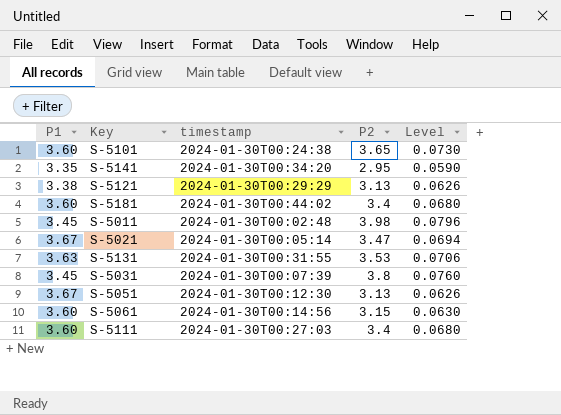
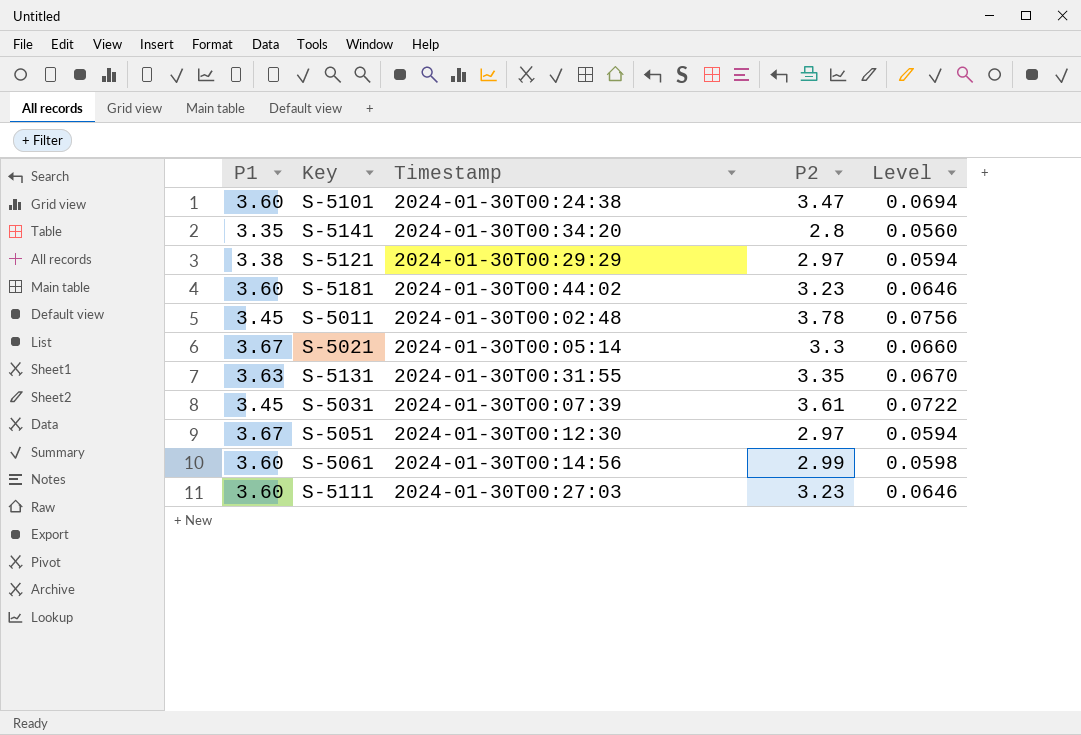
column name: timestamp -> Timestamp
S-5101 | P2: 3.65 -> 3.47
S-5101 | Level: 0.0730 -> 0.0694
S-5141 | P2: 2.95 -> 2.8
S-5141 | Level: 0.0590 -> 0.0560
S-5121 | P2: 3.13 -> 2.97
S-5121 | Level: 0.0626 -> 0.0594
S-5181 | P2: 3.4 -> 3.23
S-5181 | Level: 0.0680 -> 0.0646
S-5011 | P2: 3.98 -> 3.78
S-5011 | Level: 0.0796 -> 0.0756
S-5021 | P2: 3.47 -> 3.3
S-5021 | Level: 0.0694 -> 0.0660
S-5131 | P2: 3.53 -> 3.35
S-5131 | Level: 0.0706 -> 0.0670
S-5031 | P2: 3.8 -> 3.61
S-5031 | Level: 0.0760 -> 0.0722
S-5051 | P2: 3.13 -> 2.97
S-5051 | Level: 0.0626 -> 0.0594
S-5061 | P2: 3.15 -> 2.99
S-5061 | Level: 0.0630 -> 0.0598
S-5111 | P2: 3.4 -> 3.23
S-5111 | Level: 0.0680 -> 0.0646

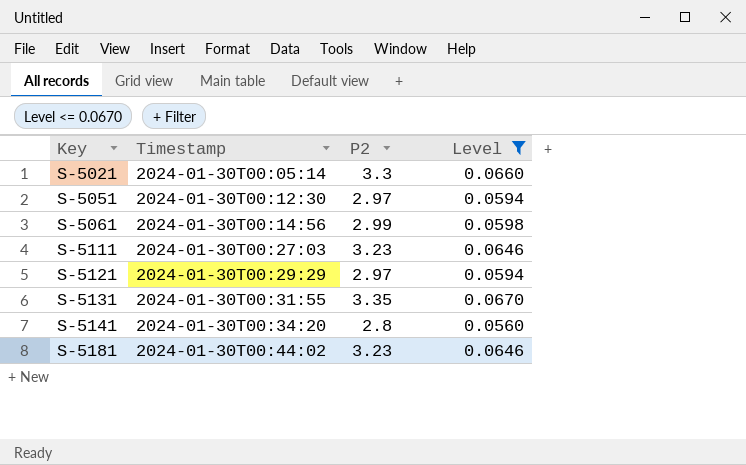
filter: none -> Level <= 0.0670
row order: none -> Key ascending
column P1 | position: 1 -> none

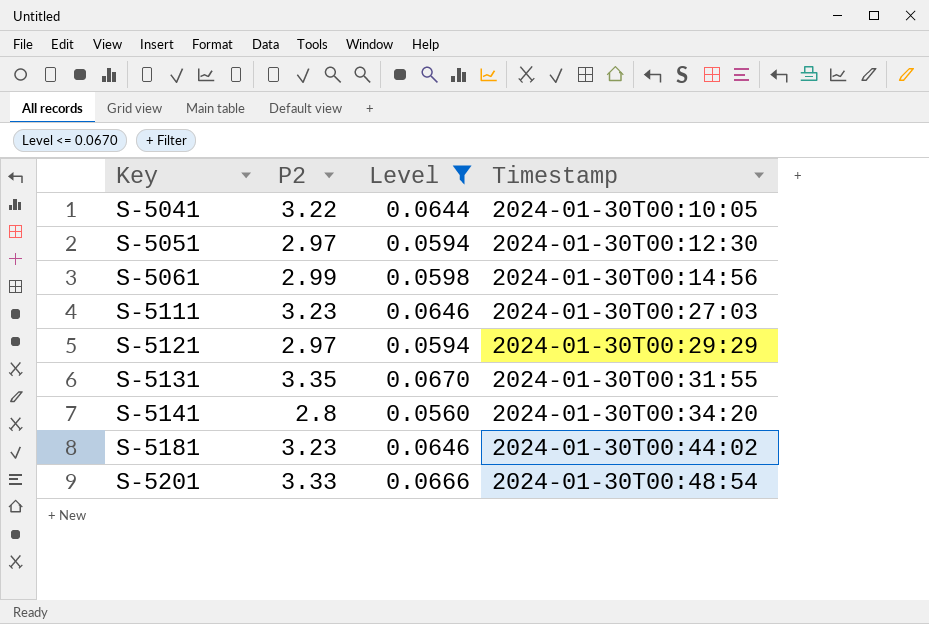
column Timestamp | position: 2 -> 4
row S-5021: 2024-01-30T00:05:14 | 3.3 | 0.0660 -> none
row S-5041: none -> 3.22 | 0.0644 | 2024-01-30T00:10:05
row S-5201: none -> 3.33 | 0.0666 | 2024-01-30T00:48:54

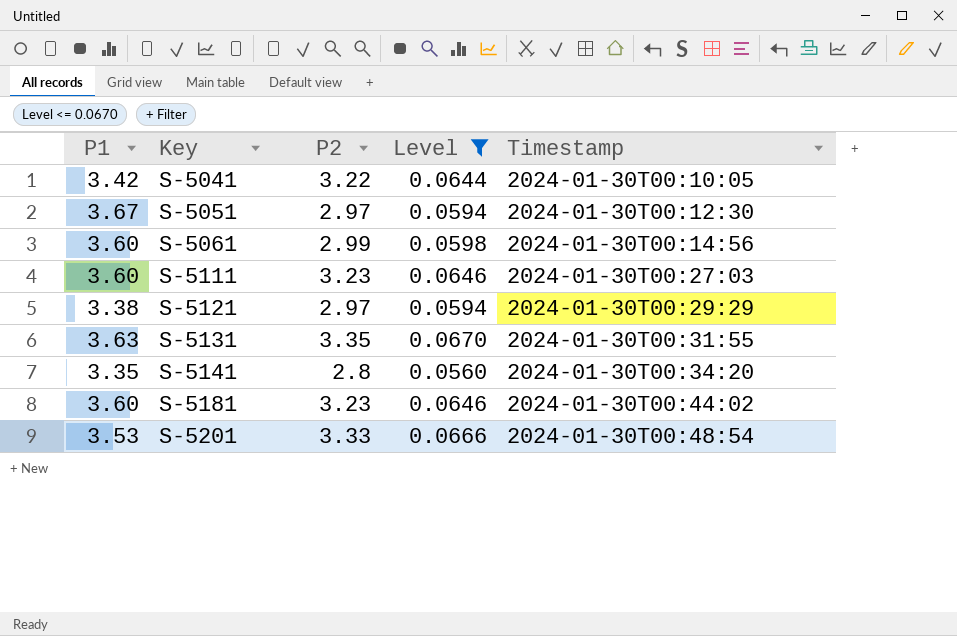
column P1 | position: none -> 1

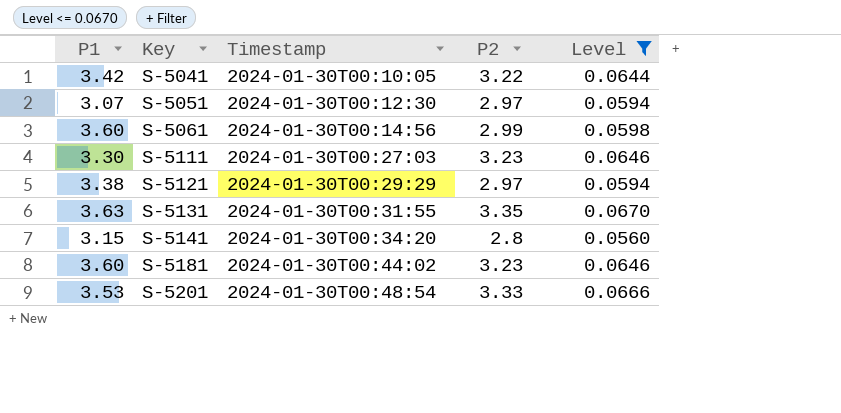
column Timestamp | position: 5 -> 3
S-5051 | P1: 3.67 -> 3.07
S-5111 | P1: 3.60 -> 3.30
S-5141 | P1: 3.35 -> 3.15

